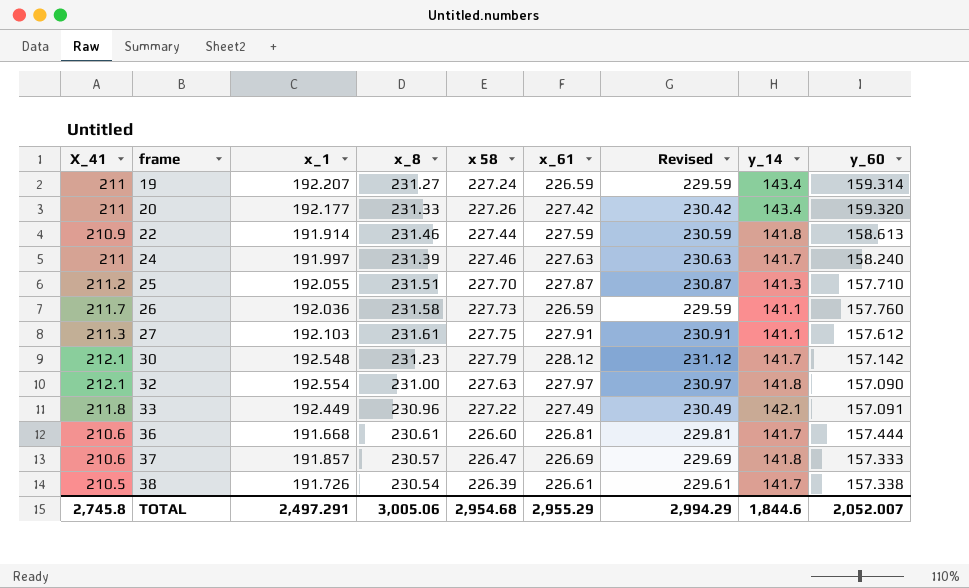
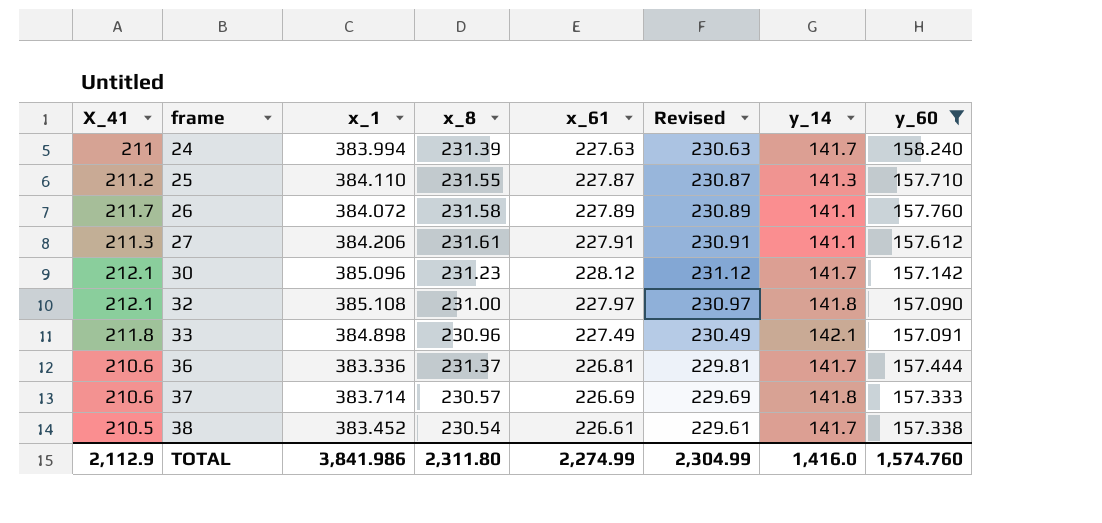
filter: none -> y_60 <= 158.240
column x 58 | position: 5 -> none
24 | x_1: 191.997 -> 383.994
25 | x_1: 192.055 -> 384.110
25 | x_8: 231.51 -> 231.55
26 | x_1: 192.036 -> 384.072
26 | x_61: 226.59 -> 227.89
26 | Revised: 229.59 -> 230.89
27 | x_1: 192.103 -> 384.206
30 | x_1: 192.548 -> 385.096
32 | x_1: 192.554 -> 385.108
33 | x_1: 192.449 -> 384.898
36 | x_1: 191.668 -> 383.336
36 | x_8: 230.61 -> 231.37
37 | x_1: 191.857 -> 383.714
38 | x_1: 191.726 -> 383.452
TOTAL | X_41: 2,745.8 -> 2,112.9
TOTAL | x_1: 2,497.291 -> 3,841.986
TOTAL | x_8: 3,005.06 -> 2,311.80
TOTAL | x_61: 2,955.29 -> 2,274.99
TOTAL | Revised: 2,994.29 -> 2,304.99
TOTAL | y_14: 1,844.6 -> 1,416.0
TOTAL | y_60: 2,052.007 -> 1,574.760

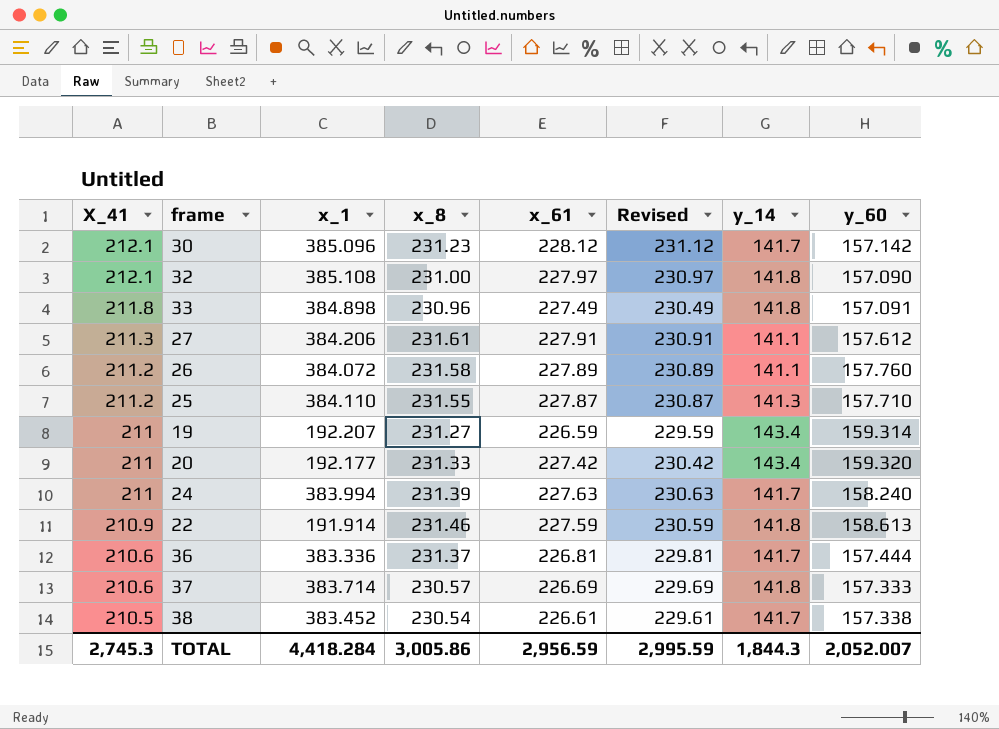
filter: y_60 <= 158.240 -> none
row order: frame ascending -> X_41 descending
33 | y_14: 142.1 -> 141.8
26 | X_41: 211.7 -> 211.2
TOTAL | X_41: 2,112.9 -> 2,745.3
TOTAL | x_1: 3,841.986 -> 4,418.284
TOTAL | x_8: 2,311.80 -> 3,005.86
TOTAL | x_61: 2,274.99 -> 2,956.59
TOTAL | Revised: 2,304.99 -> 2,995.59
TOTAL | y_14: 1,416.0 -> 1,844.3
TOTAL | y_60: 1,574.760 -> 2,052.007

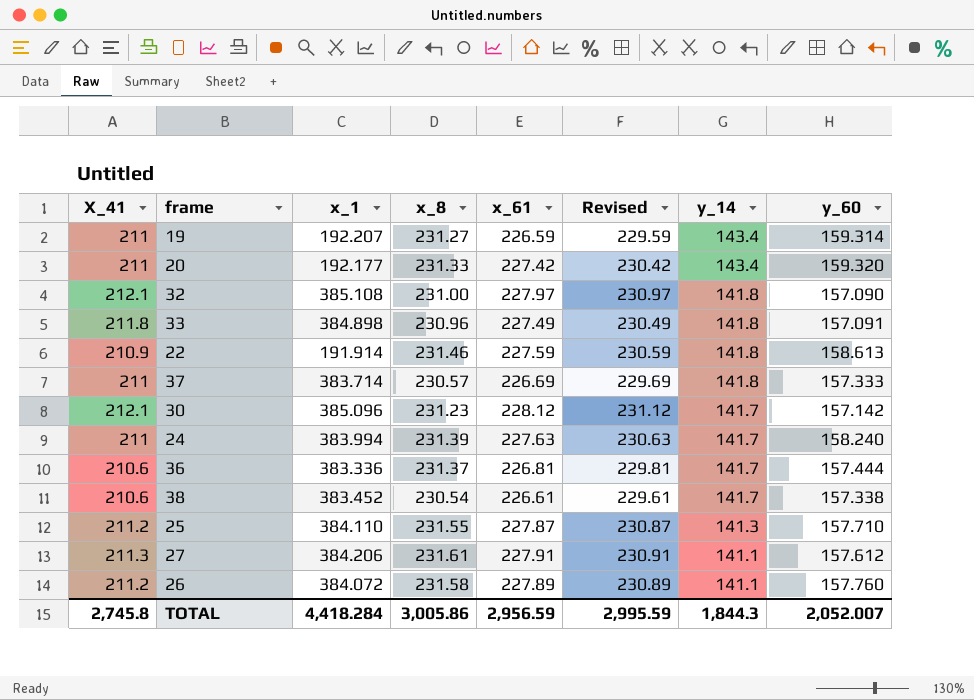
row order: X_41 descending -> y_14 descending
37 | X_41: 210.6 -> 211
38 | X_41: 210.5 -> 210.6
TOTAL | X_41: 2,745.3 -> 2,745.8

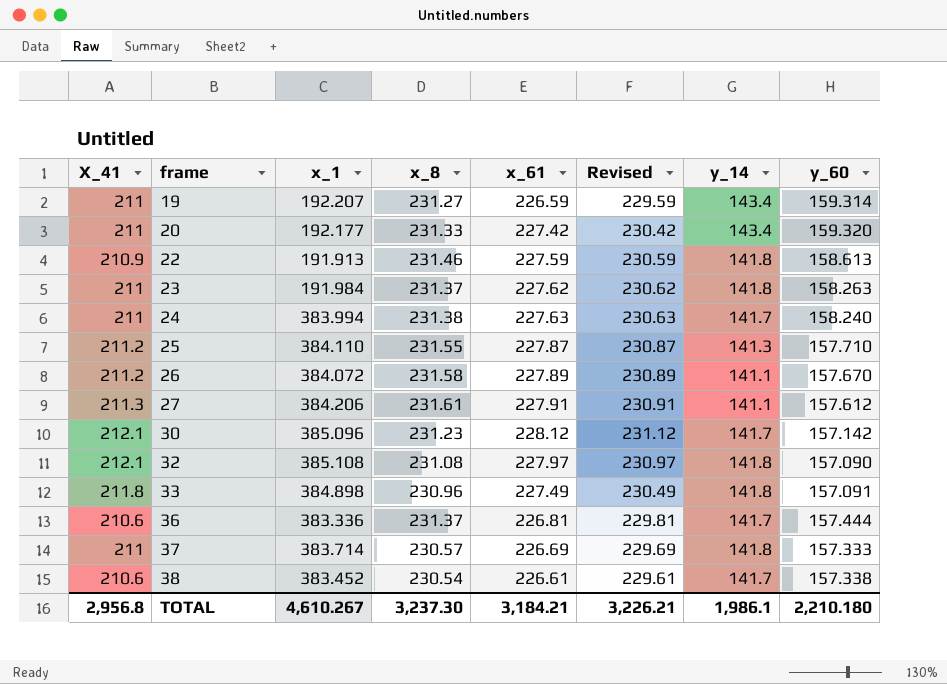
row order: y_14 descending -> frame ascending
22 | x_1: 191.914 -> 191.913
row 23: none -> 211 | 191.984 | 231.37 | 227.62 | 230.62 | 141.8 | 158.263
24 | x_8: 231.39 -> 231.38
26 | y_60: 157.760 -> 157.670
32 | x_8: 231.00 -> 231.08
TOTAL | X_41: 2,745.8 -> 2,956.8
TOTAL | x_1: 4,418.284 -> 4,610.267
TOTAL | x_8: 3,005.86 -> 3,237.30
TOTAL | x_61: 2,956.59 -> 3,184.21
TOTAL | Revised: 2,995.59 -> 3,226.21
TOTAL | y_14: 1,844.3 -> 1,986.1
TOTAL | y_60: 2,052.007 -> 2,210.180

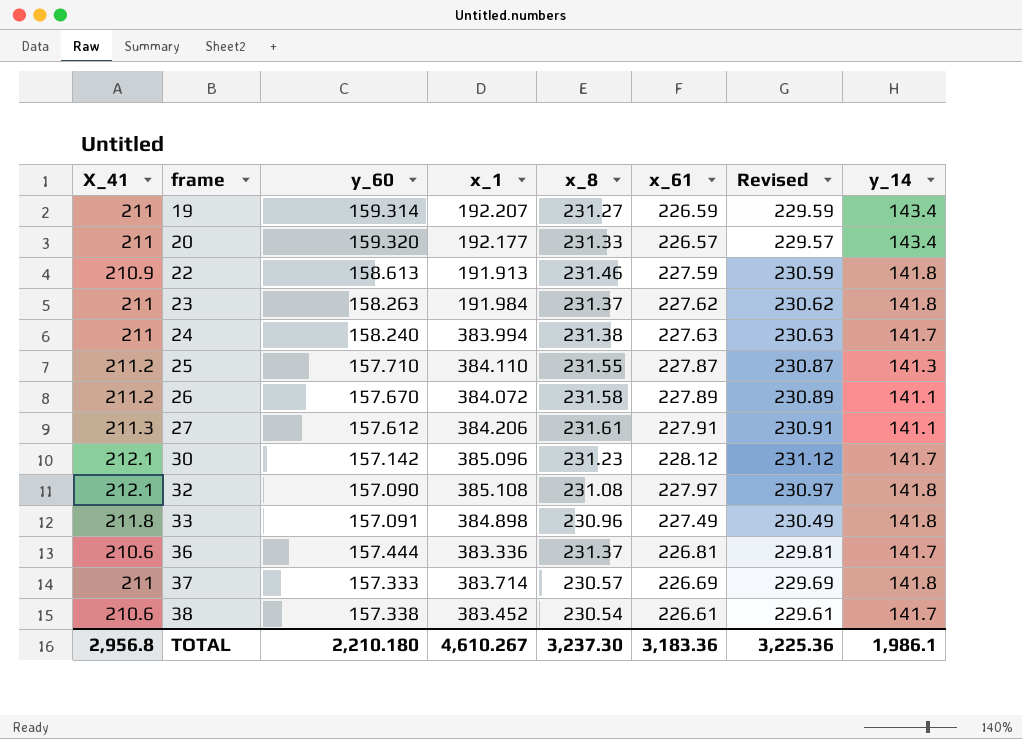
column y_60 | position: 8 -> 3
20 | x_61: 227.42 -> 226.57
20 | Revised: 230.42 -> 229.57
TOTAL | x_61: 3,184.21 -> 3,183.36
TOTAL | Revised: 3,226.21 -> 3,225.36

